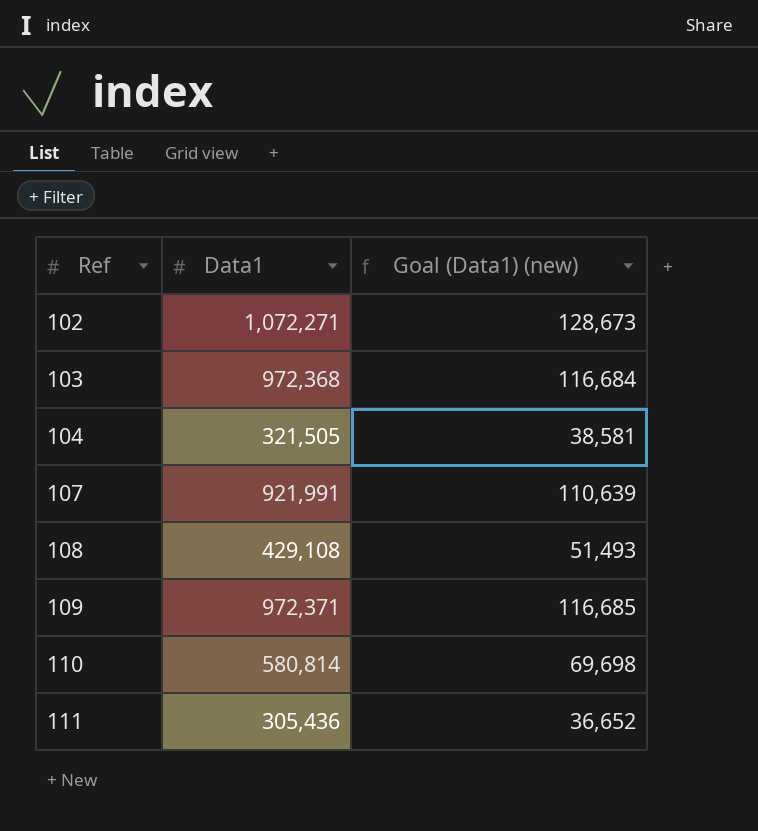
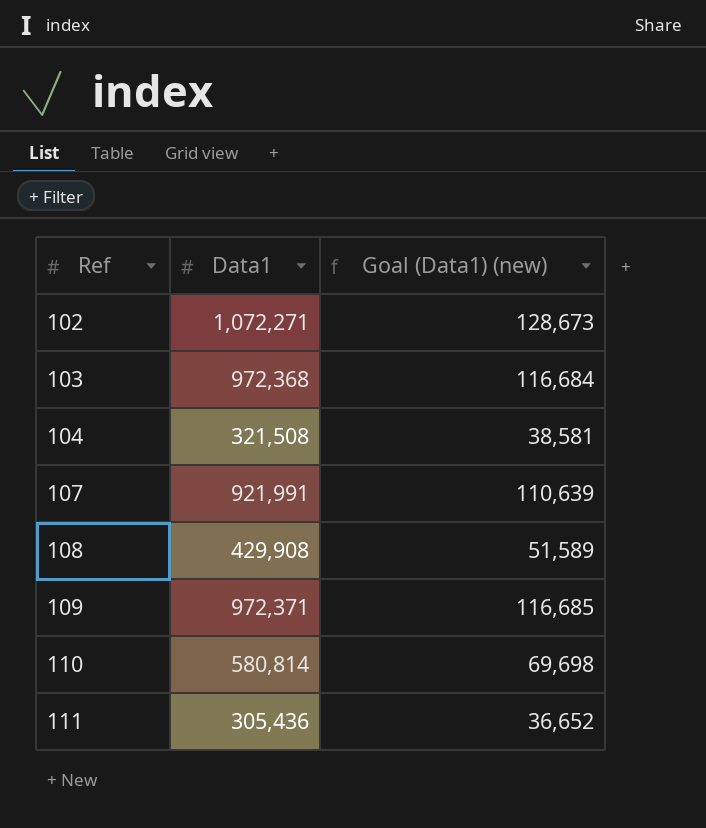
104 | Data1: 321,505 -> 321,508
108 | Data1: 429,108 -> 429,908
108 | Goal (Data1) (new): 51,493 -> 51,589

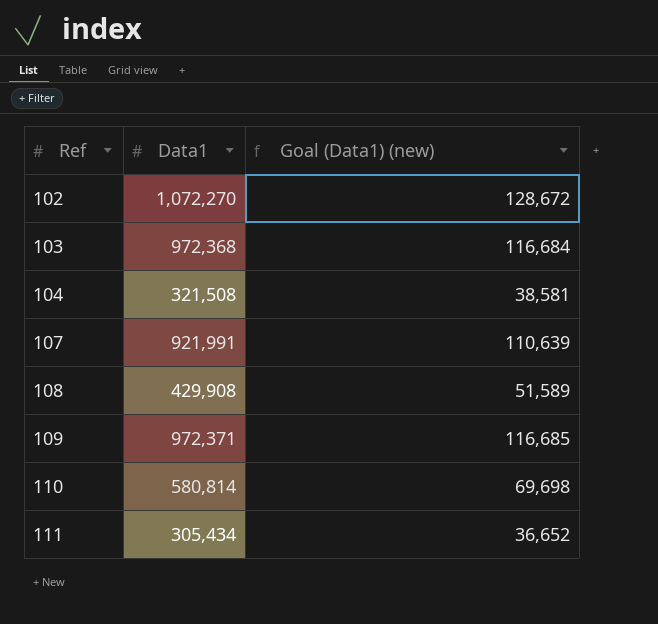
102 | Data1: 1,072,271 -> 1,072,270
102 | Goal (Data1) (new): 128,673 -> 128,672
111 | Data1: 305,436 -> 305,434

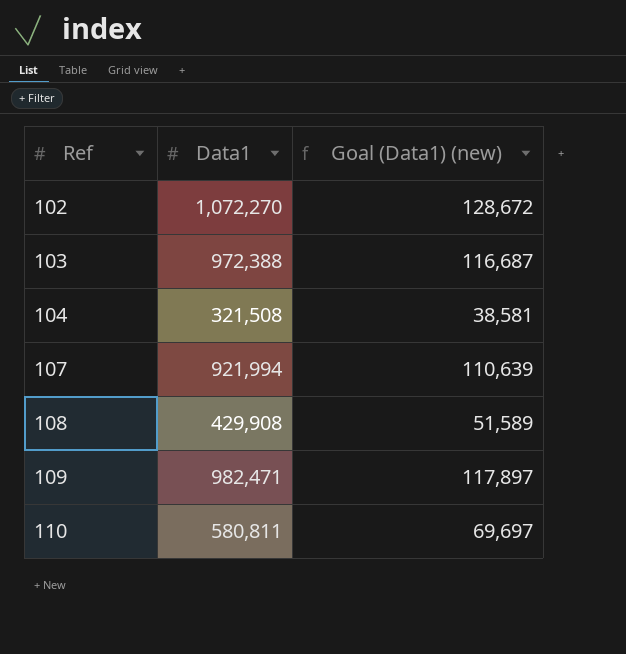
row 111: 305,434 | 36,652 -> none
103 | Data1: 972,368 -> 972,388
103 | Goal (Data1) (new): 116,684 -> 116,687
107 | Data1: 921,991 -> 921,994
109 | Data1: 972,371 -> 982,471
109 | Goal (Data1) (new): 116,685 -> 117,897
110 | Data1: 580,814 -> 580,811
110 | Goal (Data1) (new): 69,698 -> 69,697

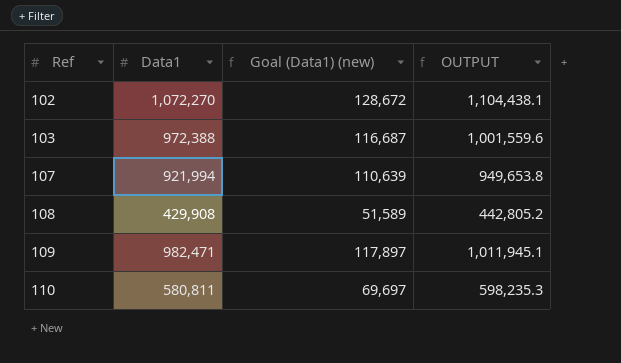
column OUTPUT | formula: none -> [Data1] * 1.03
row 104: 321,508 | 38,581 -> none

